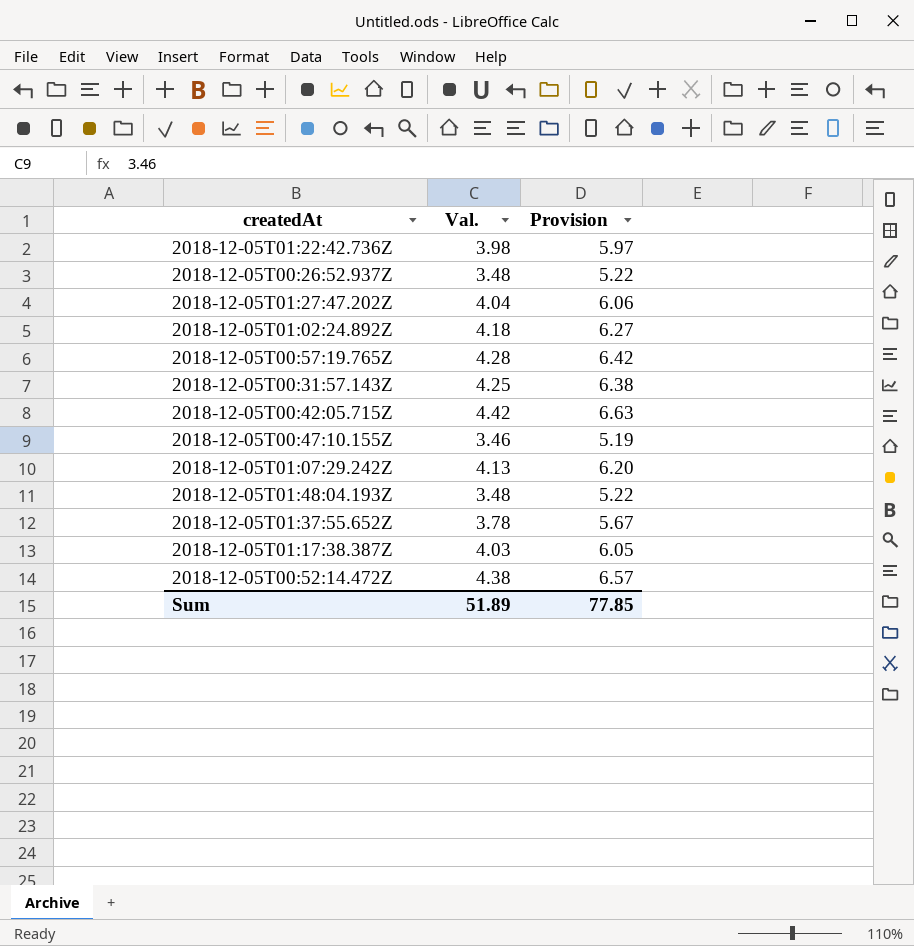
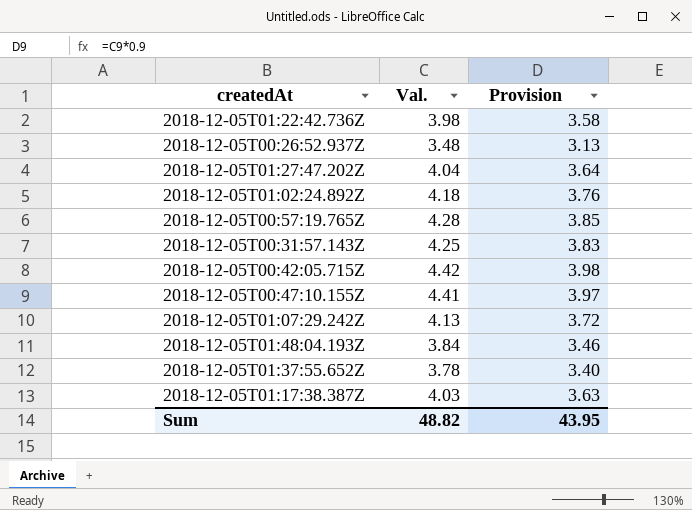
column Provision | formula: [Val.] * 1.5 -> [Val.] * 0.9
row 2018-12-05T00:52:14.472Z: 4.38 | 6.57 -> none
2018-12-05T00:47:10.155Z | Val.: 3.46 -> 4.41
2018-12-05T01:48:04.193Z | Val.: 3.48 -> 3.84
Sum | Val.: 51.89 -> 48.82
Sum | Provision: 77.85 -> 43.95

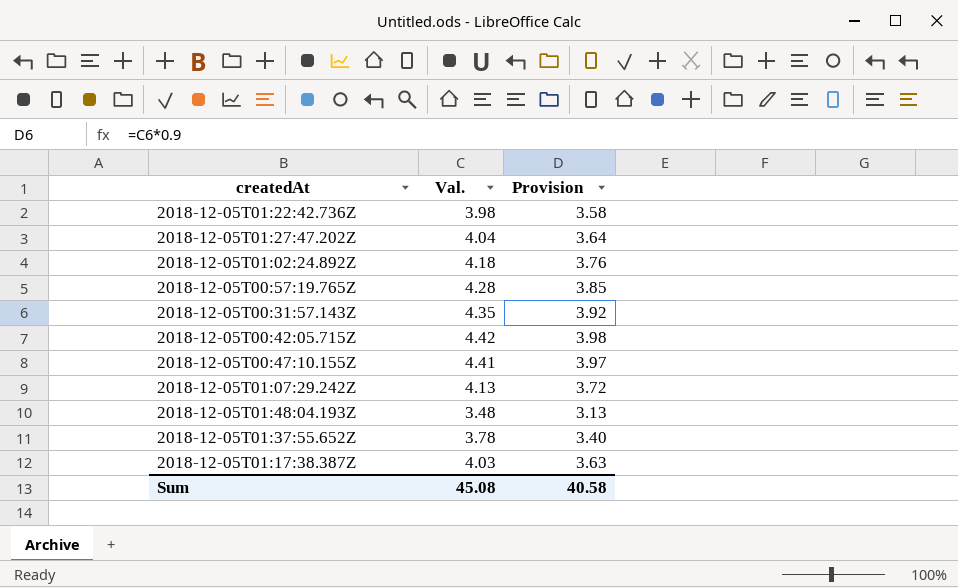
row 2018-12-05T00:26:52.937Z: 3.48 | 3.13 -> none
2018-12-05T00:31:57.143Z | Val.: 4.25 -> 4.35
2018-12-05T00:31:57.143Z | Provision: 3.83 -> 3.92
2018-12-05T01:48:04.193Z | Val.: 3.84 -> 3.48
2018-12-05T01:48:04.193Z | Provision: 3.46 -> 3.13
Sum | Val.: 48.82 -> 45.08
Sum | Provision: 43.95 -> 40.58

